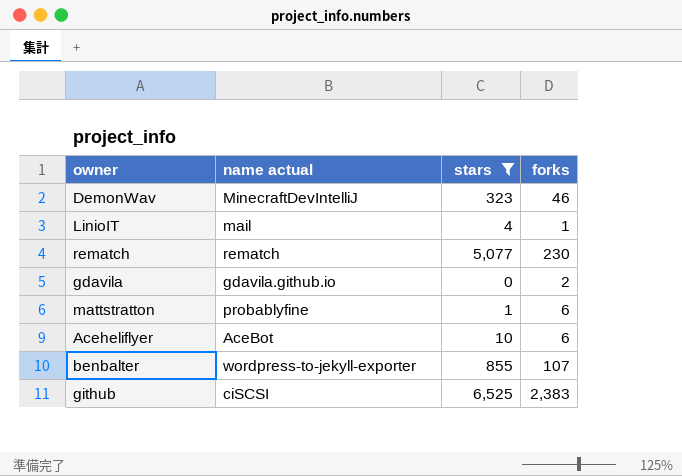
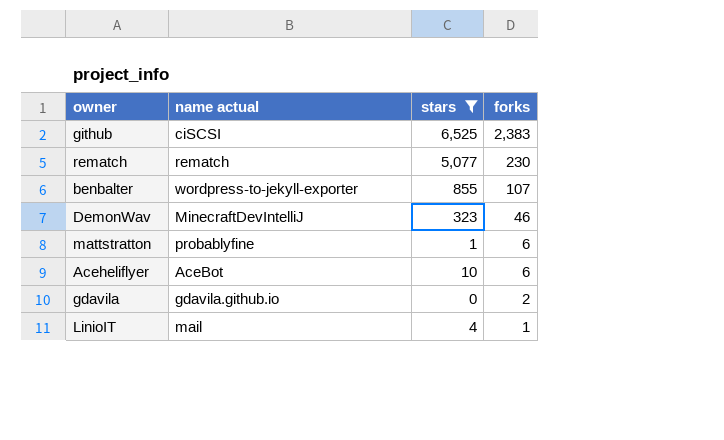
row order: none -> forks descending

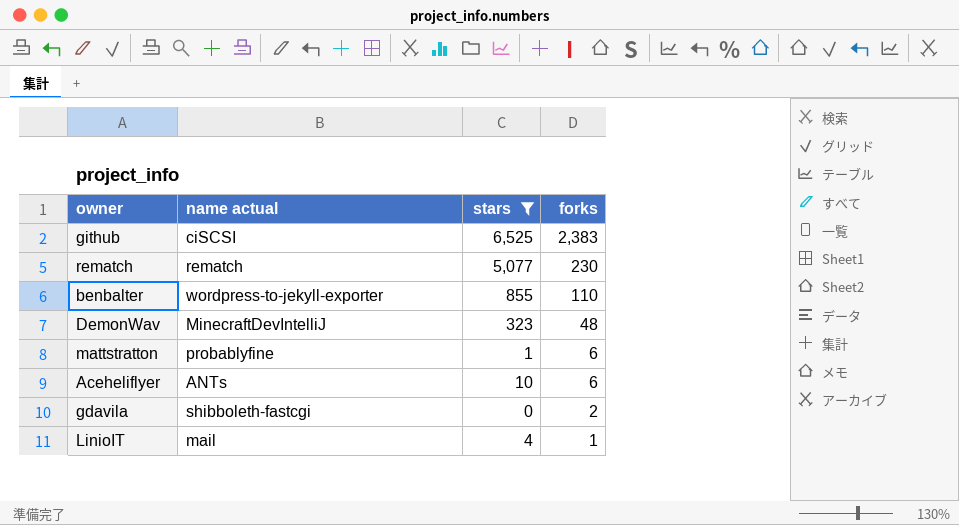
benbalter | forks: 107 -> 110
DemonWav | forks: 46 -> 48
Aceheliflyer | name actual: AceBot -> ANTs
gdavila | name actual: gdavila.github.io -> shibboleth-fastcgi

